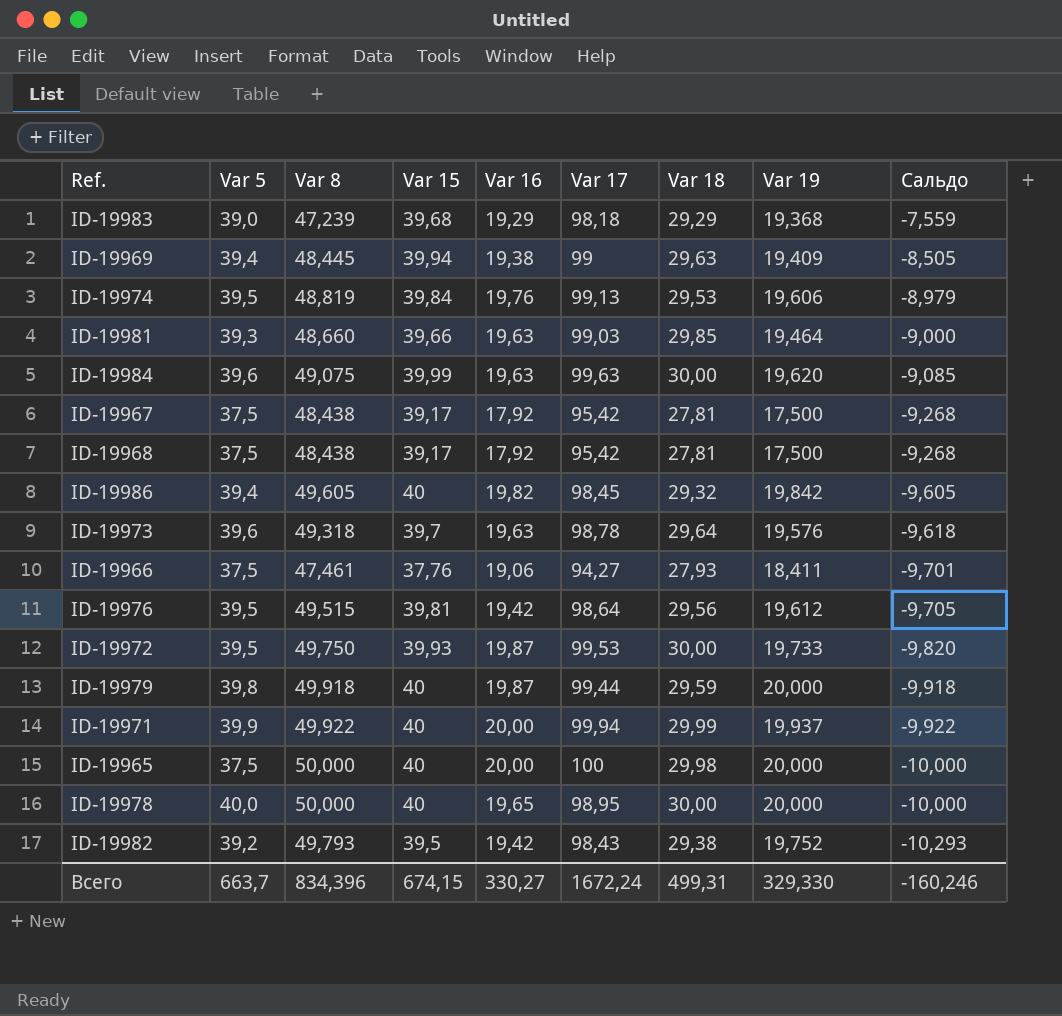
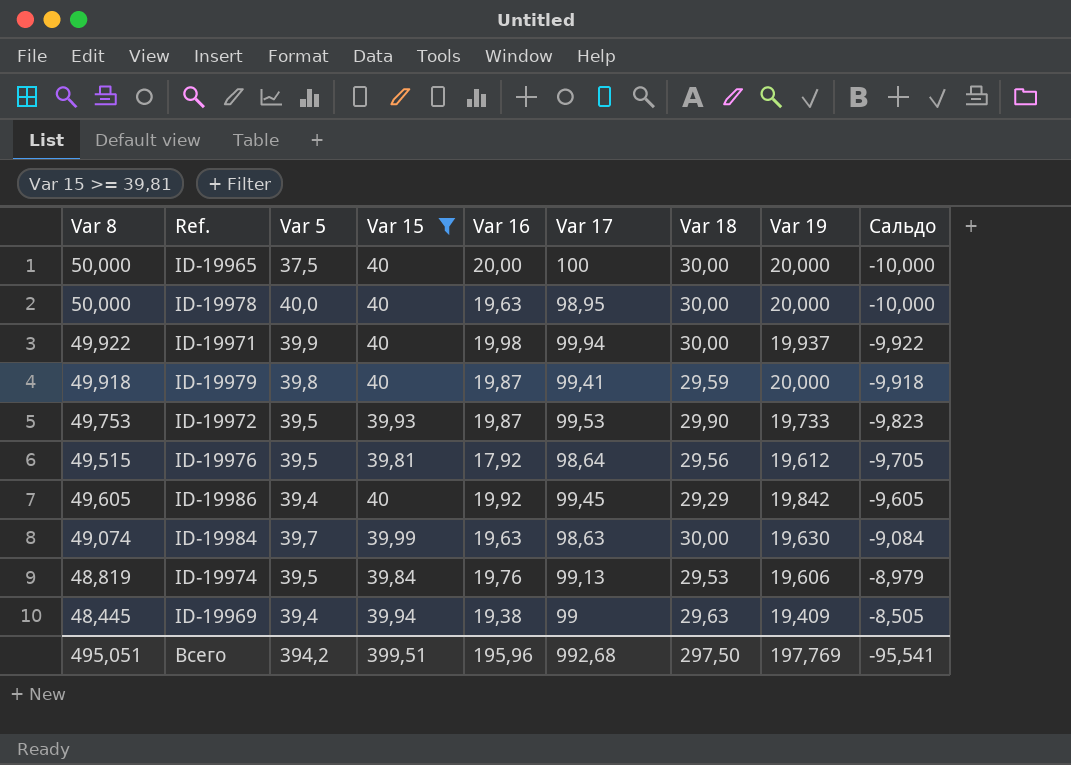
filter: none -> Var 15 >= 39,81
row order: Сальдо descending -> Сальдо ascending
column Var 8 | position: 3 -> 1
ID-19965 | Var 18: 29,98 -> 30,00
ID-19978 | Var 16: 19,65 -> 19,63
ID-19971 | Var 16: 20,00 -> 19,98
ID-19971 | Var 18: 29,99 -> 30,00
ID-19979 | Var 17: 99,44 -> 99,41
ID-19972 | Var 8: 49,750 -> 49,753
ID-19972 | Var 18: 30,00 -> 29,90
ID-19972 | Сальдо: -9,820 -> -9,823
ID-19976 | Var 16: 19,42 -> 17,92
ID-19986 | Var 16: 19,82 -> 19,92
ID-19986 | Var 17: 98,45 -> 99,45
ID-19986 | Var 18: 29,32 -> 29,29
ID-19984 | Var 8: 49,075 -> 49,074
ID-19984 | Var 5: 39,6 -> 39,7
ID-19984 | Var 17: 99,63 -> 98,63
ID-19984 | Var 19: 19,620 -> 19,630
ID-19984 | Сальдо: -9,085 -> -9,084
Всего | Var 8: 834,396 -> 495,051
Всего | Var 5: 663,7 -> 394,2
Всего | Var 15: 674,15 -> 399,51
Всего | Var 16: 330,27 -> 195,96
Всего | Var 17: 1672,24 -> 992,68
Всего | Var 18: 499,31 -> 297,50
Всего | Var 19: 329,330 -> 197,769
Всего | Сальдо: -160,246 -> -95,541

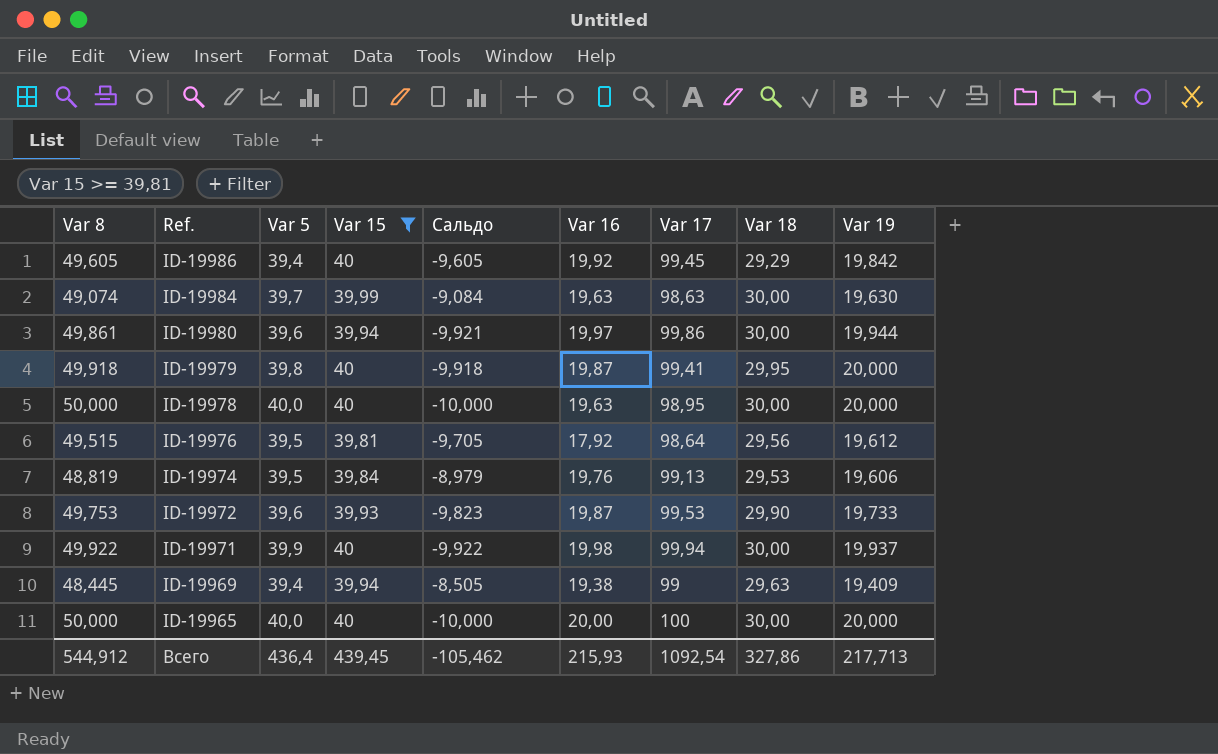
row order: Сальдо ascending -> Ref. descending
column Сальдо | position: 9 -> 5
row ID-19980: none -> 49,861 | 39,6 | 39,94 | -9,921 | 19,97 | 99,86 | 30,00 | 19,944
ID-19979 | Var 18: 29,59 -> 29,95
ID-19972 | Var 5: 39,5 -> 39,6
ID-19965 | Var 5: 37,5 -> 40,0
Всего | Var 8: 495,051 -> 544,912
Всего | Var 5: 394,2 -> 436,4
Всего | Var 15: 399,51 -> 439,45
Всего | Сальдо: -95,541 -> -105,462
Всего | Var 16: 195,96 -> 215,93
Всего | Var 17: 992,68 -> 1092,54
Всего | Var 18: 297,50 -> 327,86
Всего | Var 19: 197,769 -> 217,713

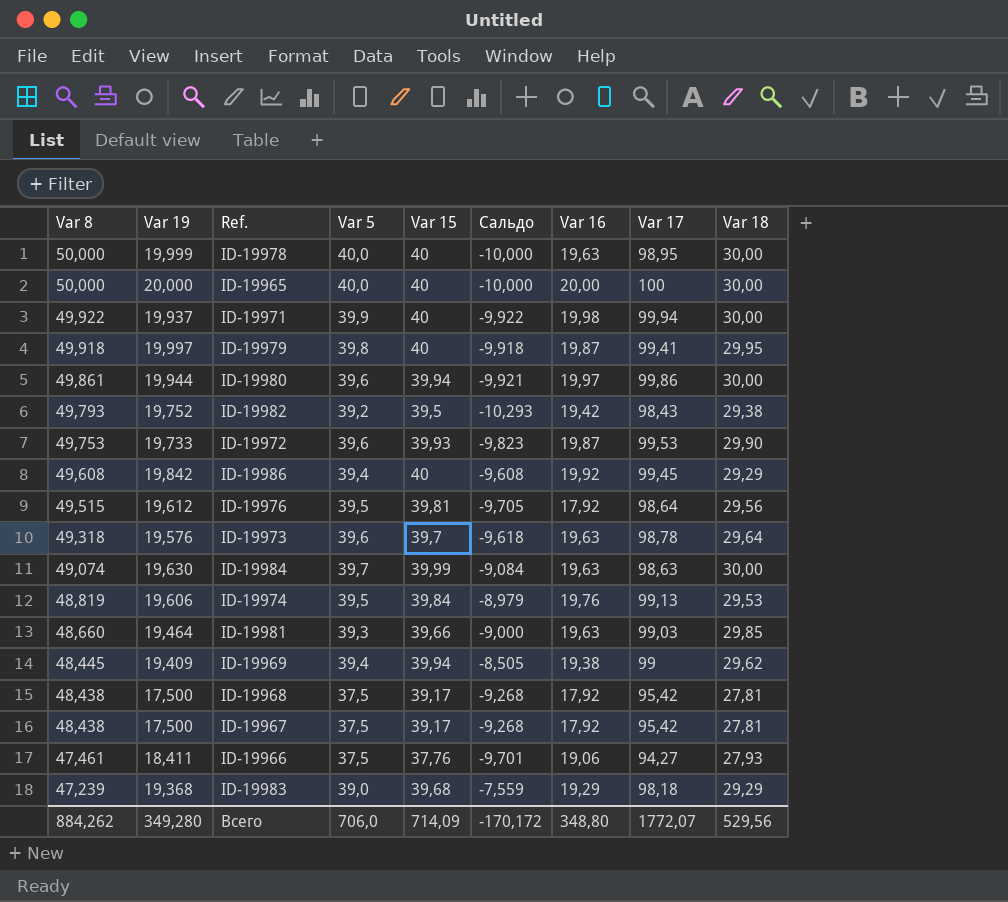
filter: Var 15 >= 39,81 -> none
row order: Ref. descending -> Var 8 descending
column Var 19 | position: 9 -> 2
ID-19978 | Var 19: 20,000 -> 19,999
ID-19979 | Var 19: 20,000 -> 19,997
ID-19986 | Var 8: 49,605 -> 49,608
ID-19986 | Сальдо: -9,605 -> -9,608
ID-19969 | Var 18: 29,63 -> 29,62
Всего | Var 8: 544,912 -> 884,262
Всего | Var 19: 217,713 -> 349,280
Всего | Var 5: 436,4 -> 706,0
Всего | Var 15: 439,45 -> 714,09
Всего | Сальдо: -105,462 -> -170,172
Всего | Var 16: 215,93 -> 348,80
Всего | Var 17: 1092,54 -> 1772,07
Всего | Var 18: 327,86 -> 529,56

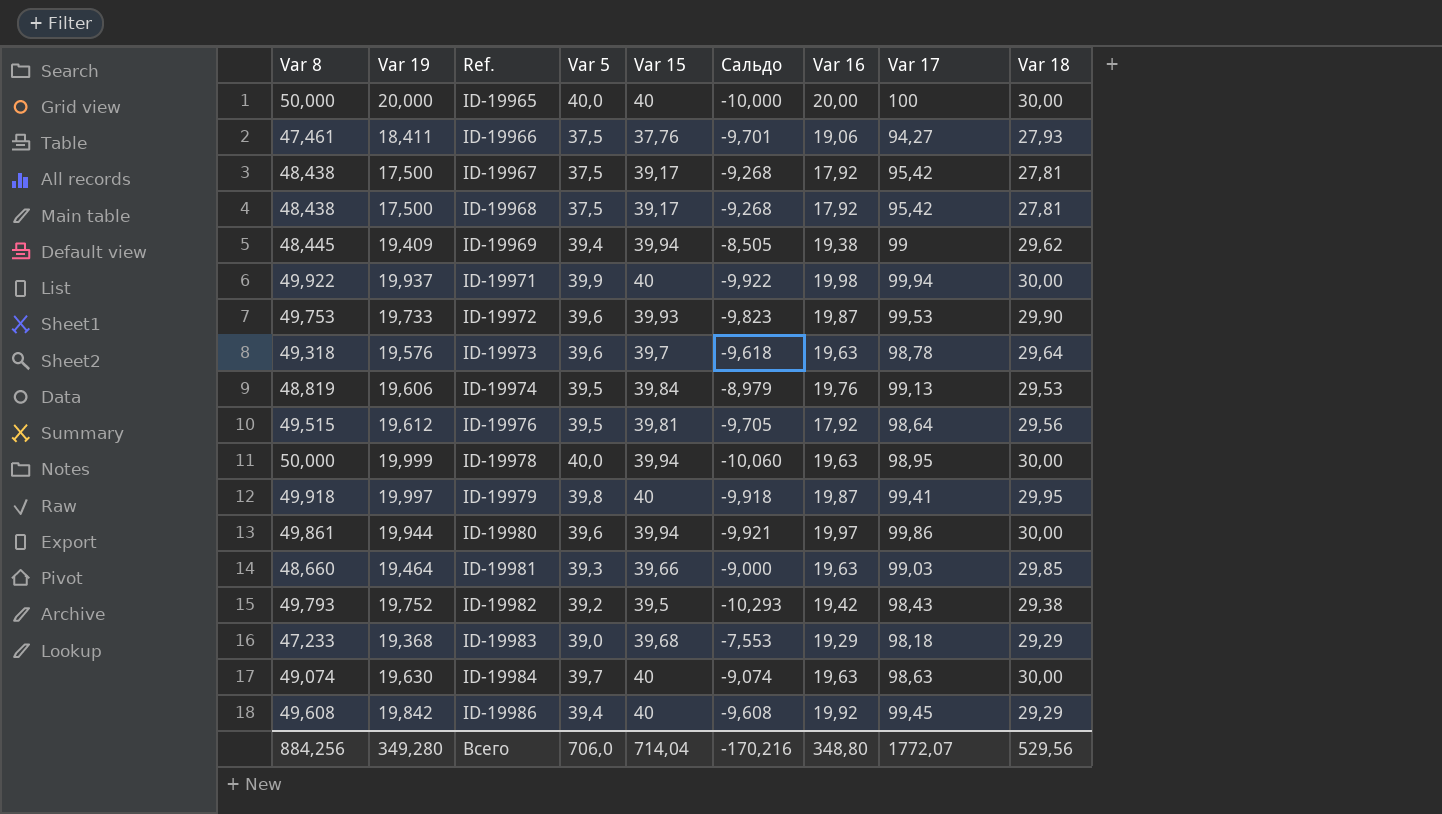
row order: Var 8 descending -> Ref. ascending
ID-19978 | Var 15: 40 -> 39,94
ID-19978 | Сальдо: -10,000 -> -10,060
ID-19983 | Var 8: 47,239 -> 47,233
ID-19983 | Сальдо: -7,559 -> -7,553
ID-19984 | Var 15: 39,99 -> 40
ID-19984 | Сальдо: -9,084 -> -9,074
Всего | Var 8: 884,262 -> 884,256
Всего | Var 15: 714,09 -> 714,04
Всего | Сальдо: -170,172 -> -170,216

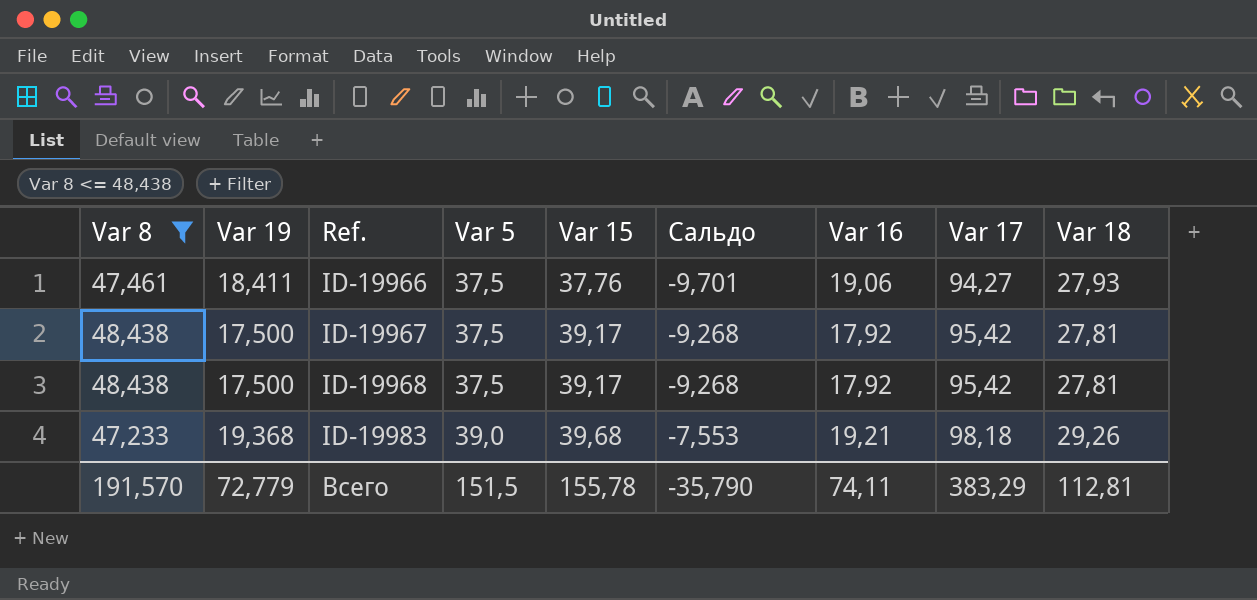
filter: none -> Var 8 <= 48,438
ID-19983 | Var 16: 19,29 -> 19,21
ID-19983 | Var 18: 29,29 -> 29,26
Всего | Var 8: 884,256 -> 191,570
Всего | Var 19: 349,280 -> 72,779
Всего | Var 5: 706,0 -> 151,5
Всего | Var 15: 714,04 -> 155,78
Всего | Сальдо: -170,216 -> -35,790
Всего | Var 16: 348,80 -> 74,11
Всего | Var 17: 1772,07 -> 383,29
Всего | Var 18: 529,56 -> 112,81

